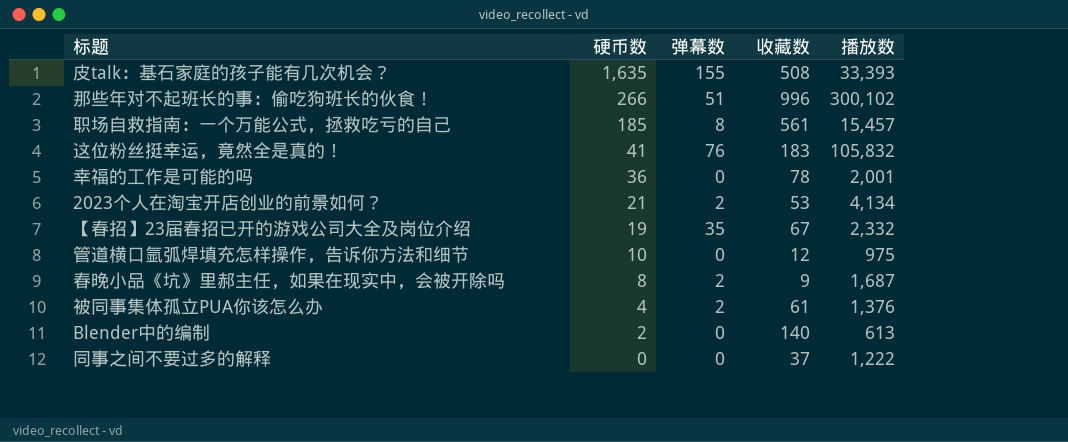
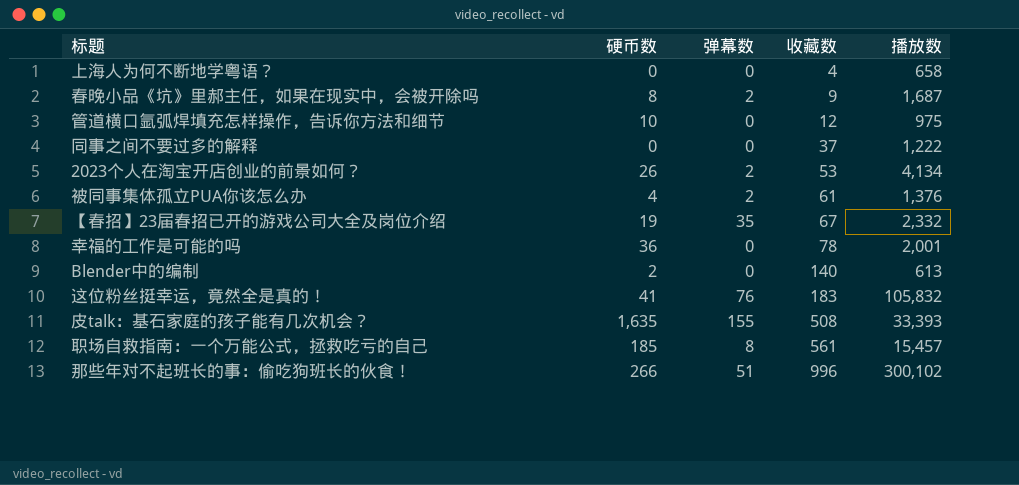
row order: 硬币数 descending -> 收藏数 ascending
row 上海人为何不断地学粤语？: none -> 0 | 0 | 4 | 658
2023个人在淘宝开店创业的前景如何？ | 硬币数: 21 -> 26

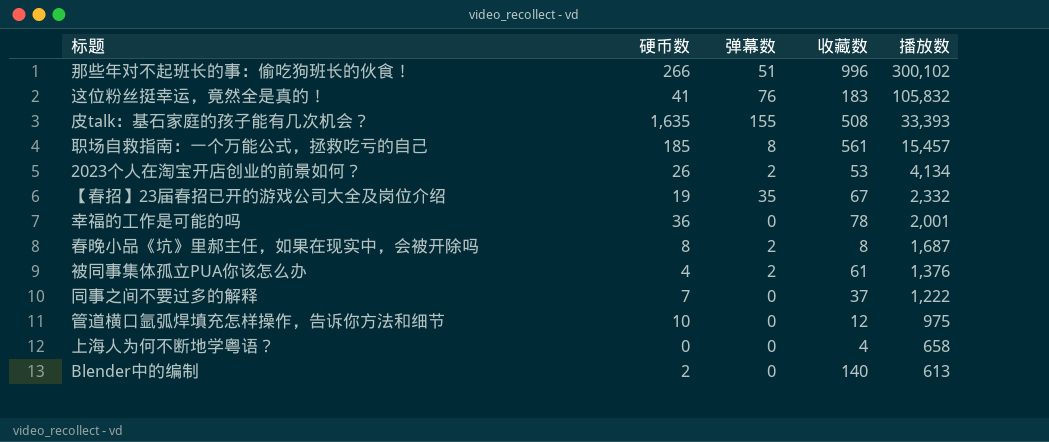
row order: 收藏数 ascending -> 播放数 descending
春晚小品《坑》里郝主任，如果在现实中，会被开除吗 | 收藏数: 9 -> 8
同事之间不要过多的解释 | 硬币数: 0 -> 7

